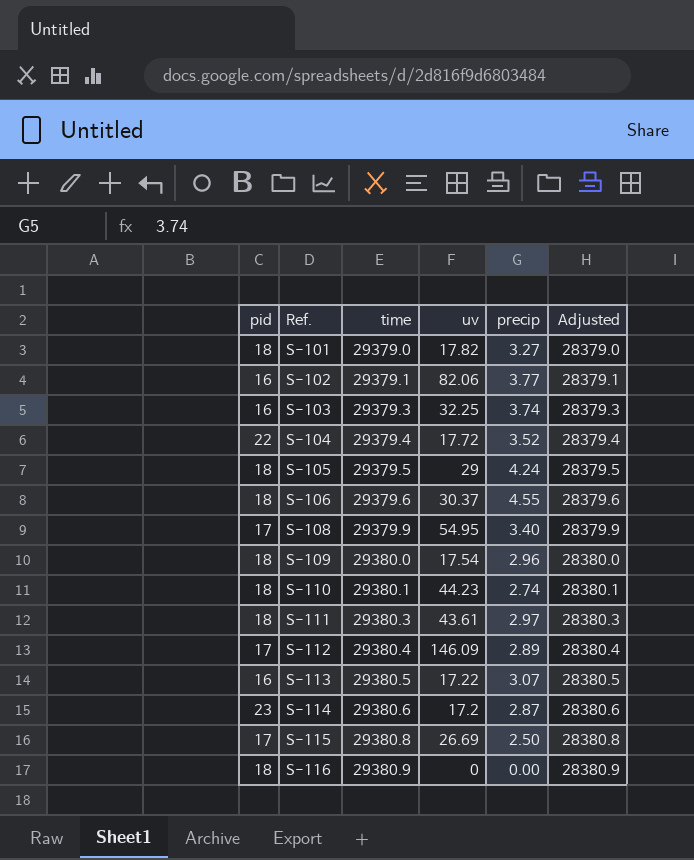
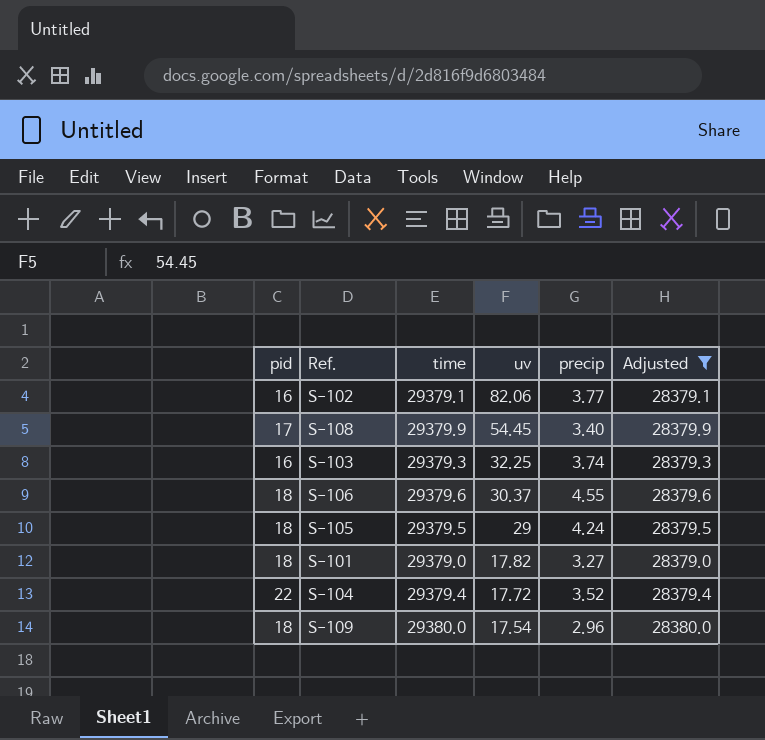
filter: none -> Adjusted <= 28380.0
row order: Ref. ascending -> uv descending
S-108 | uv: 54.95 -> 54.45

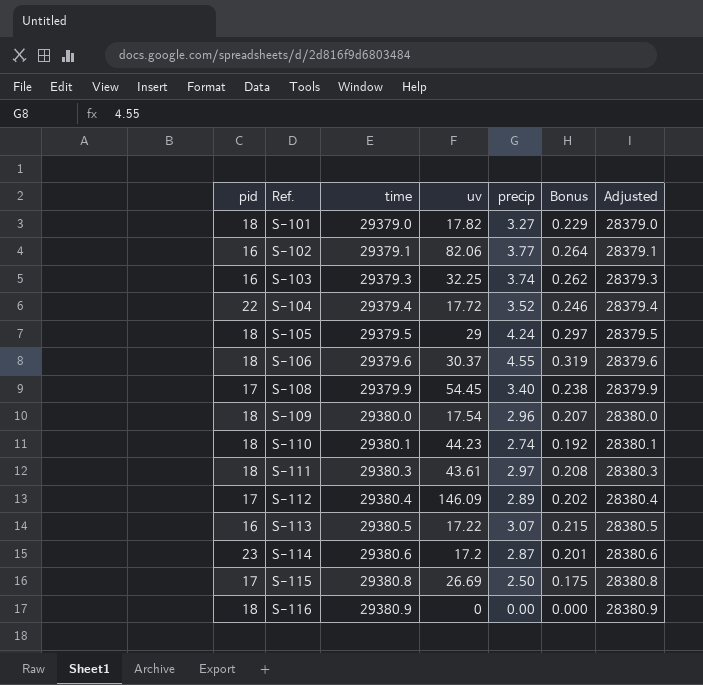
filter: Adjusted <= 28380.0 -> none
row order: uv descending -> Ref. ascending
column Bonus | formula: none -> [precip] * 0.07

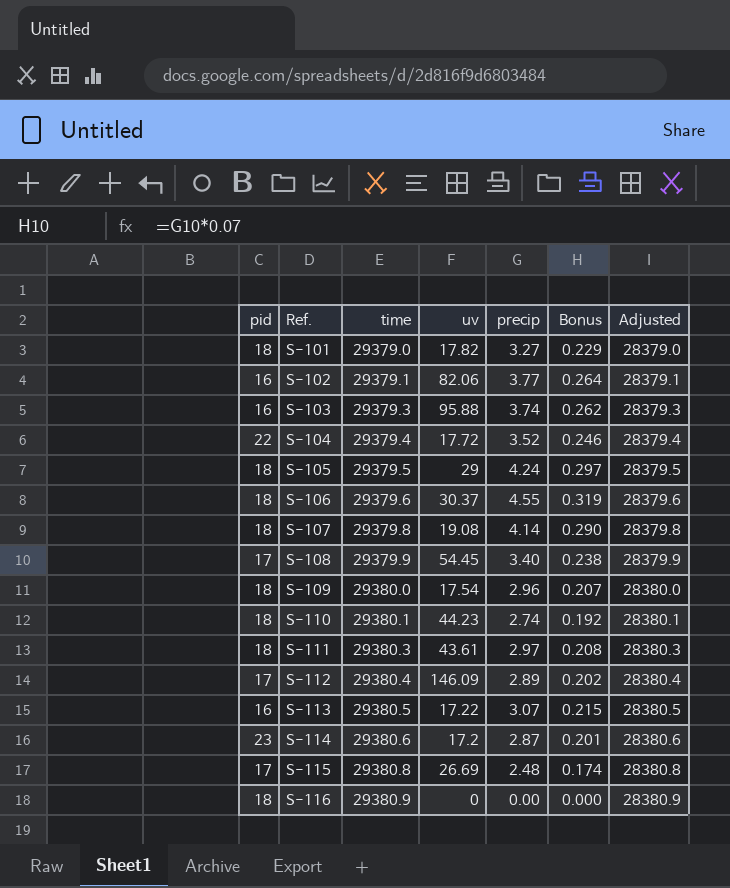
S-103 | uv: 32.25 -> 95.88
row S-107: none -> 18 | 29379.8 | 19.08 | 4.14 | 0.290 | 28379.8
S-115 | precip: 2.50 -> 2.48
S-115 | Bonus: 0.175 -> 0.174

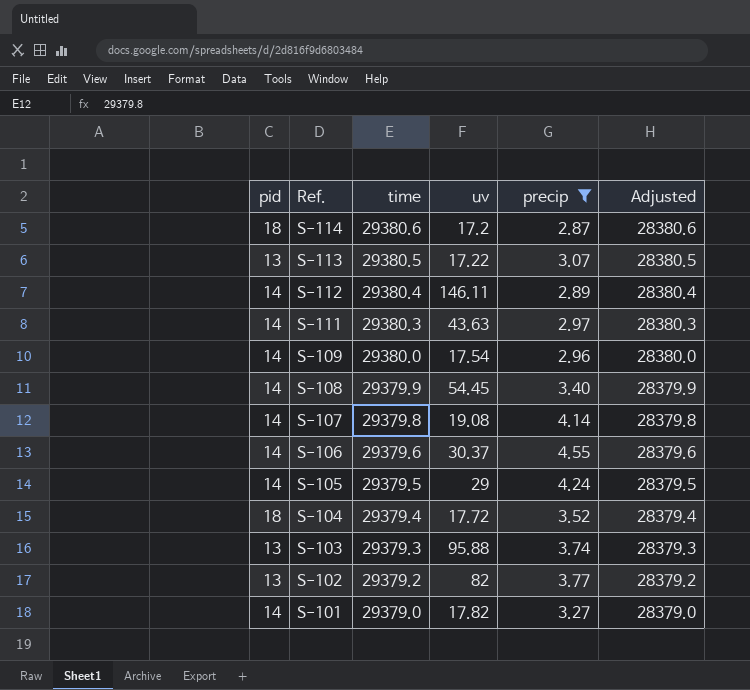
filter: none -> precip >= 2.87
row order: Ref. ascending -> Ref. descending
column Bonus | formula: [precip] * 0.07 -> none
S-114 | pid: 23 -> 18
S-113 | pid: 16 -> 13
S-112 | pid: 17 -> 14
S-112 | uv: 146.09 -> 146.11
S-111 | pid: 18 -> 14
S-111 | uv: 43.61 -> 43.63
S-109 | pid: 18 -> 14
S-108 | pid: 17 -> 14
S-107 | pid: 18 -> 14
S-106 | pid: 18 -> 14
S-105 | pid: 18 -> 14
S-104 | pid: 22 -> 18
S-103 | pid: 16 -> 13
S-102 | pid: 16 -> 13
S-102 | time: 29379.1 -> 29379.2
S-102 | uv: 82.06 -> 82
S-102 | Adjusted: 28379.1 -> 28379.2
S-101 | pid: 18 -> 14

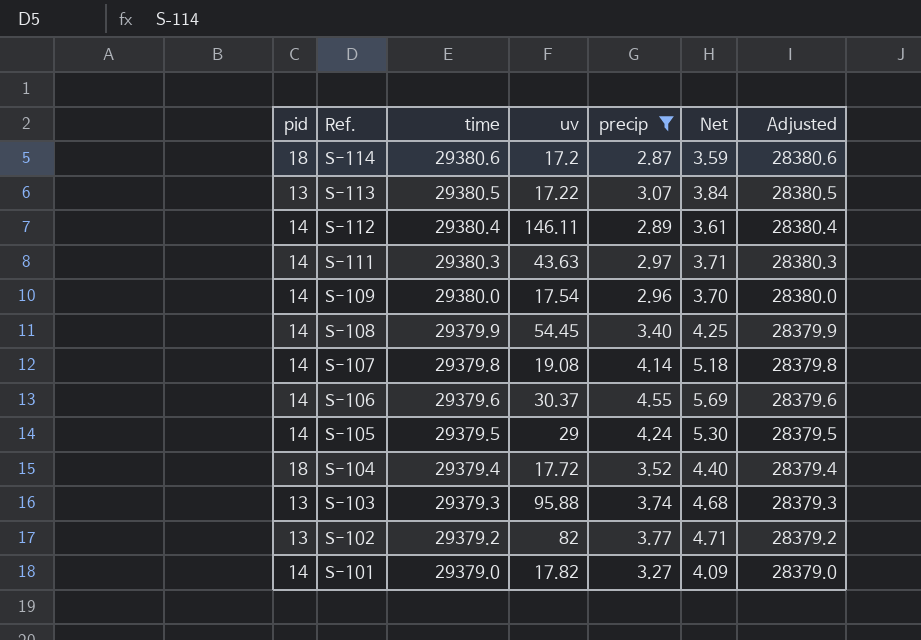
column Net | formula: none -> [precip] * 1.25

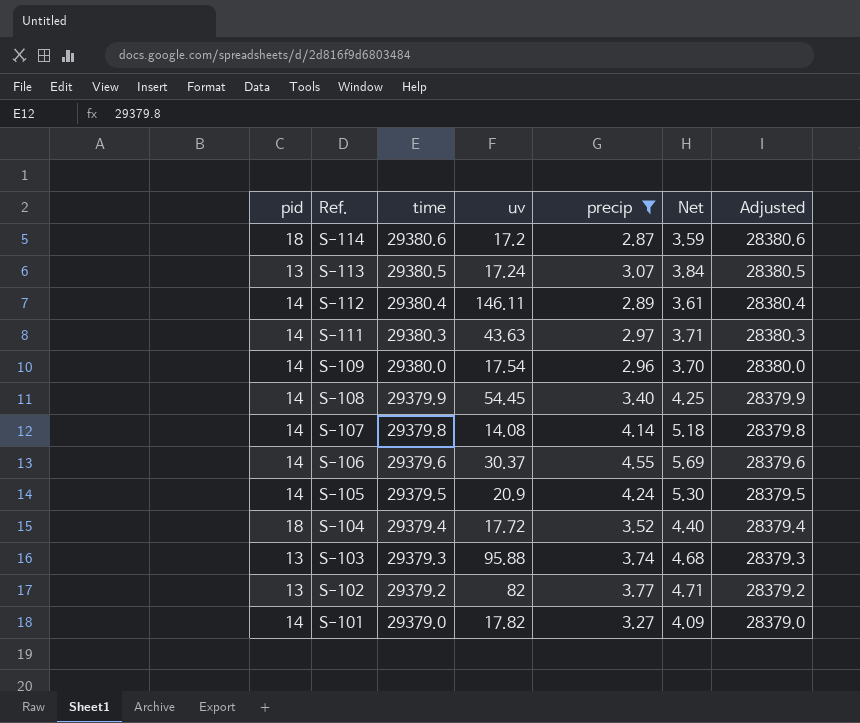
S-113 | uv: 17.22 -> 17.24
S-107 | uv: 19.08 -> 14.08
S-105 | uv: 29 -> 20.9

